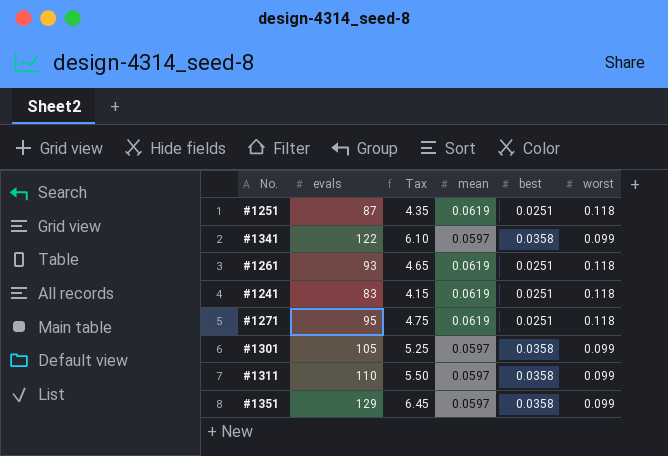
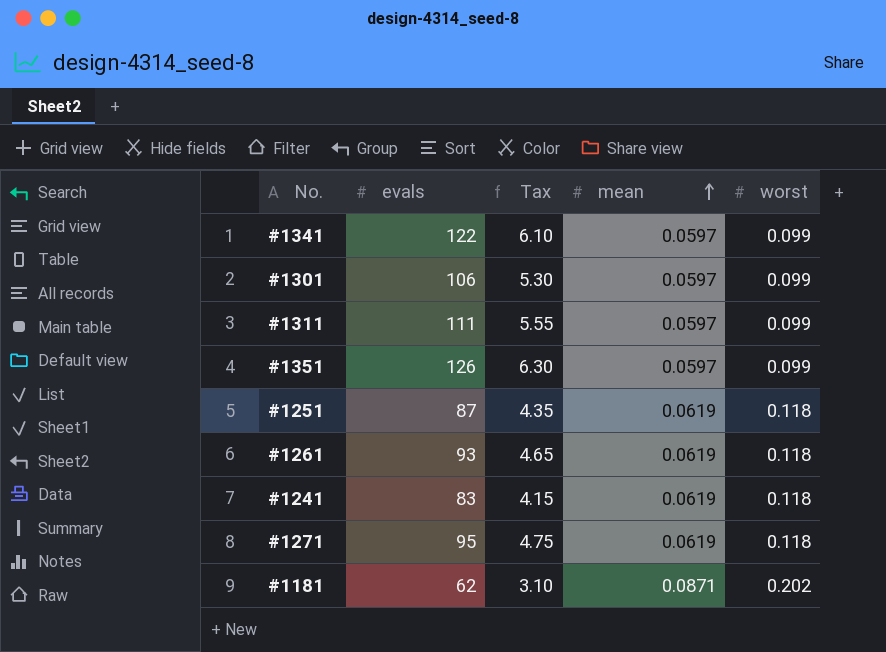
row order: none -> mean ascending
column best | position: 5 -> none
#1301 | evals: 105 -> 106
#1301 | Tax: 5.25 -> 5.30
#1311 | evals: 110 -> 111
#1311 | Tax: 5.50 -> 5.55
#1351 | evals: 129 -> 126
#1351 | Tax: 6.45 -> 6.30
row #1181: none -> 62 | 3.10 | 0.0871 | 0.202

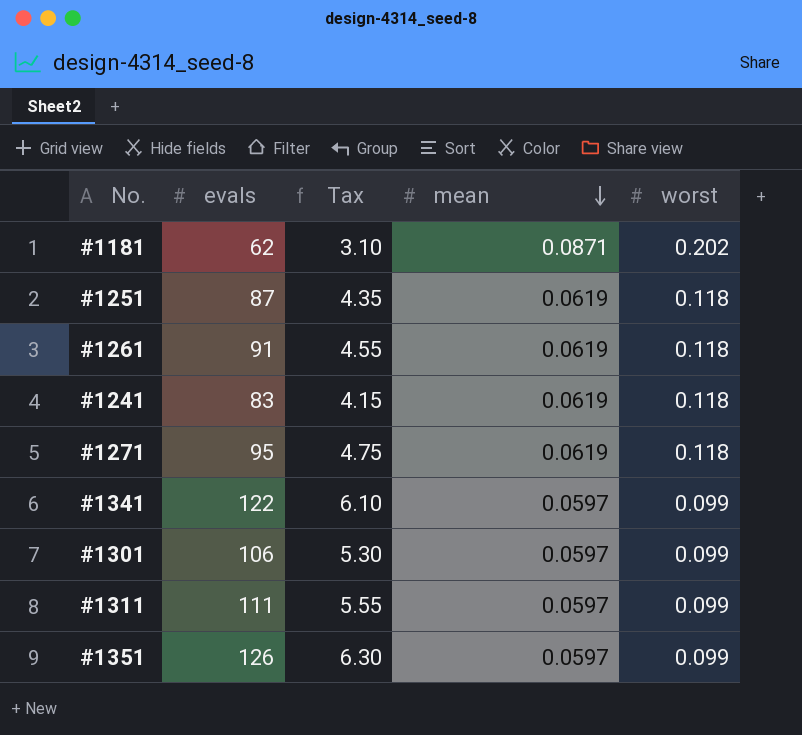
row order: mean ascending -> mean descending
#1261 | evals: 93 -> 91
#1261 | Tax: 4.65 -> 4.55

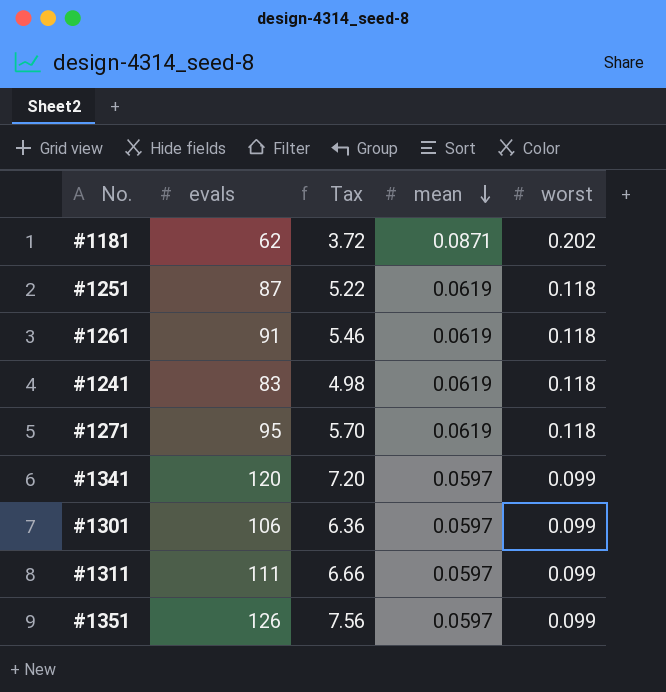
column Tax | formula: [evals] * 0.05 -> [evals] * 0.06
#1341 | evals: 122 -> 120

